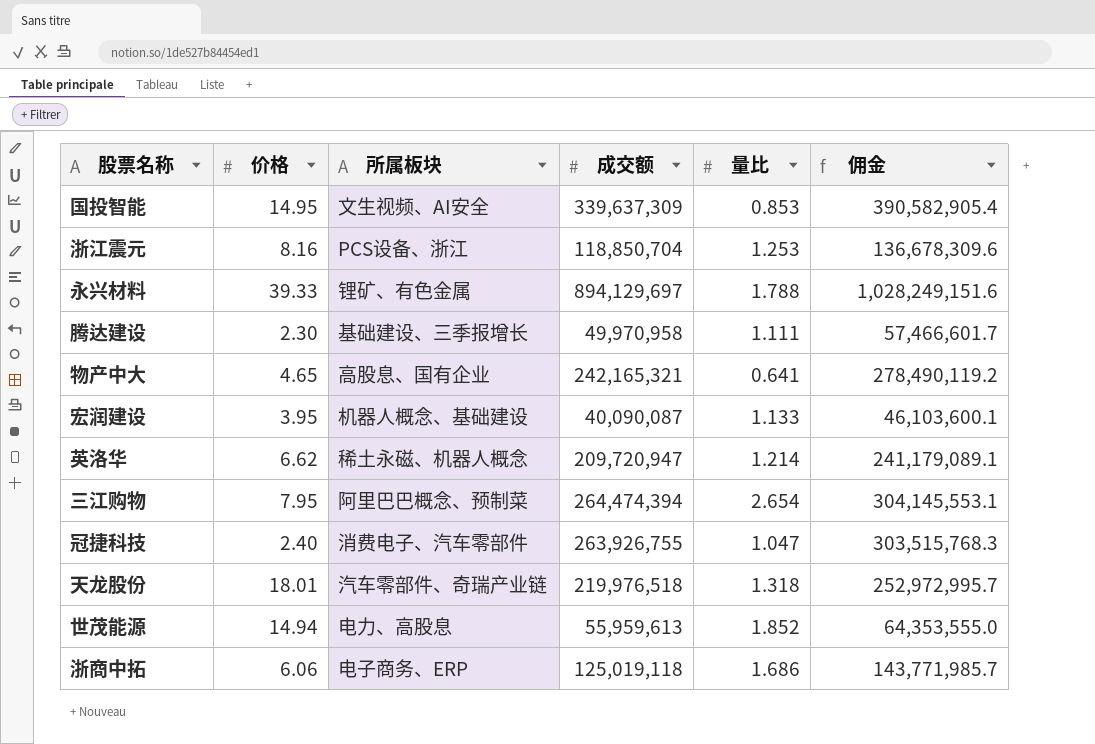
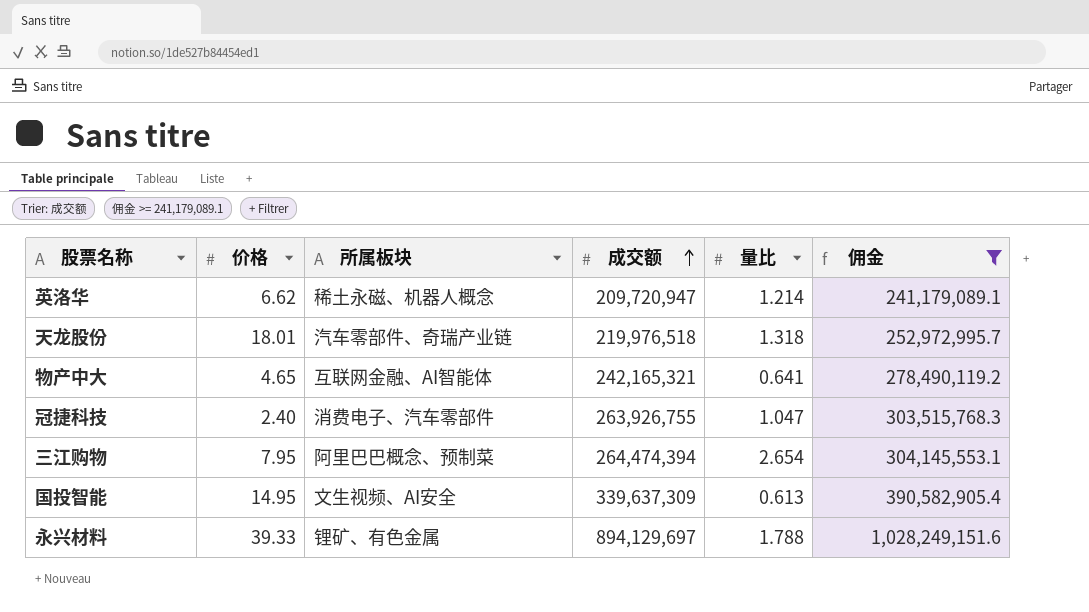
filter: none -> 佣金 >= 241,179,089.1
row order: none -> 成交额 ascending
物产中大 | 所属板块: 高股息、国有企业 -> 互联网金融、AI智能体
国投智能 | 量比: 0.853 -> 0.613

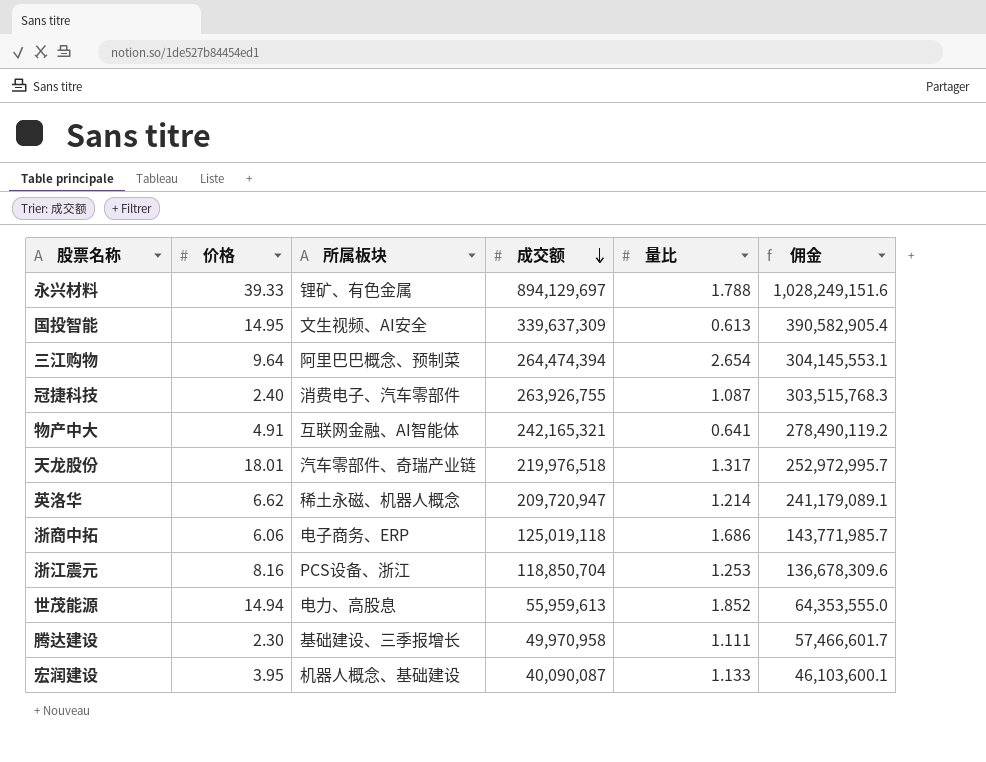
filter: 佣金 >= 241,179,089.1 -> none
row order: 成交额 ascending -> 成交额 descending
三江购物 | 价格: 7.95 -> 9.64
冠捷科技 | 量比: 1.047 -> 1.087
物产中大 | 价格: 4.65 -> 4.91
天龙股份 | 量比: 1.318 -> 1.317

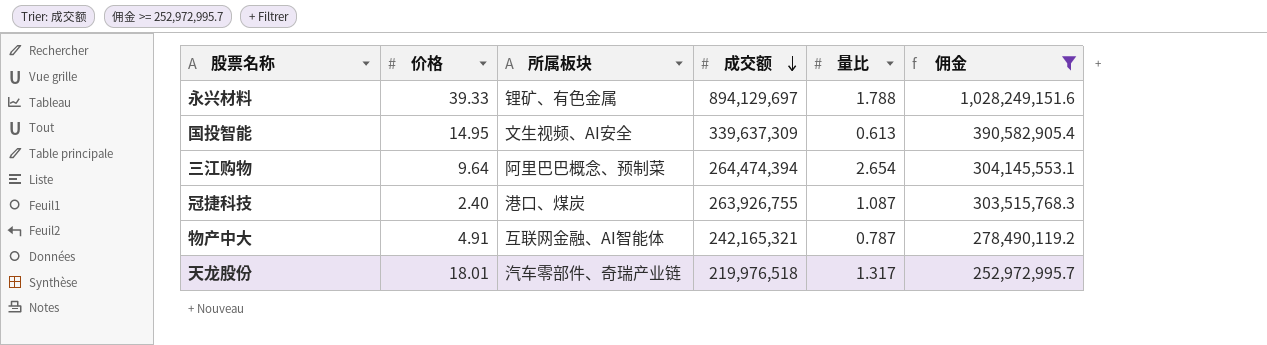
filter: none -> 佣金 >= 252,972,995.7
冠捷科技 | 所属板块: 消费电子、汽车零部件 -> 港口、煤炭
物产中大 | 量比: 0.641 -> 0.787

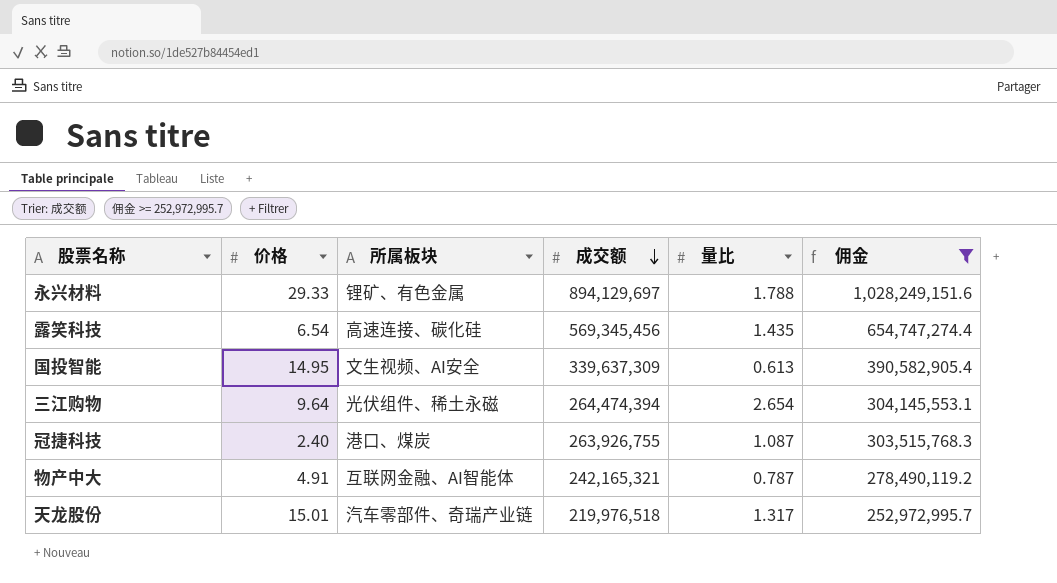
永兴材料 | 价格: 39.33 -> 29.33
row 露笑科技: none -> 6.54 | 高速连接、碳化硅 | 569,345,456 | 1.435 | 654,747,274.4
三江购物 | 所属板块: 阿里巴巴概念、预制菜 -> 光伏组件、稀土永磁
天龙股份 | 价格: 18.01 -> 15.01

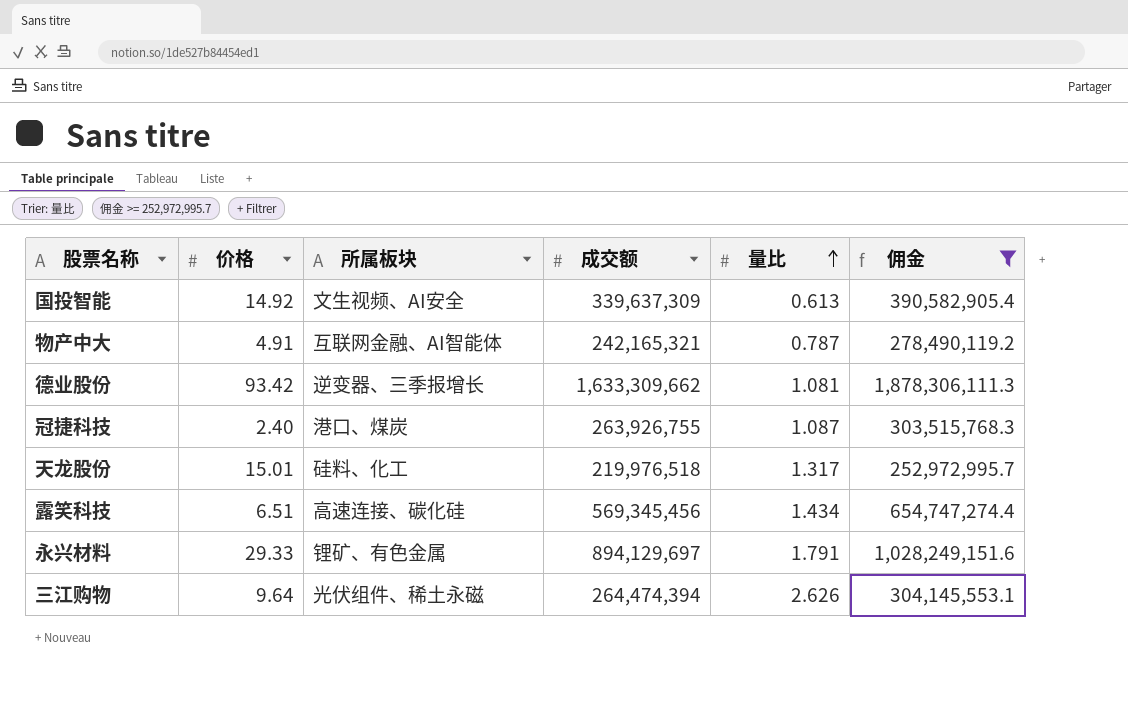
row order: 成交额 descending -> 量比 ascending
国投智能 | 价格: 14.95 -> 14.92
row 德业股份: none -> 93.42 | 逆变器、三季报增长 | 1,633,309,662 | 1.081 | 1,878,306,111.3
天龙股份 | 所属板块: 汽车零部件、奇瑞产业链 -> 硅料、化工
露笑科技 | 价格: 6.54 -> 6.51
露笑科技 | 量比: 1.435 -> 1.434
永兴材料 | 量比: 1.788 -> 1.791
三江购物 | 量比: 2.654 -> 2.626

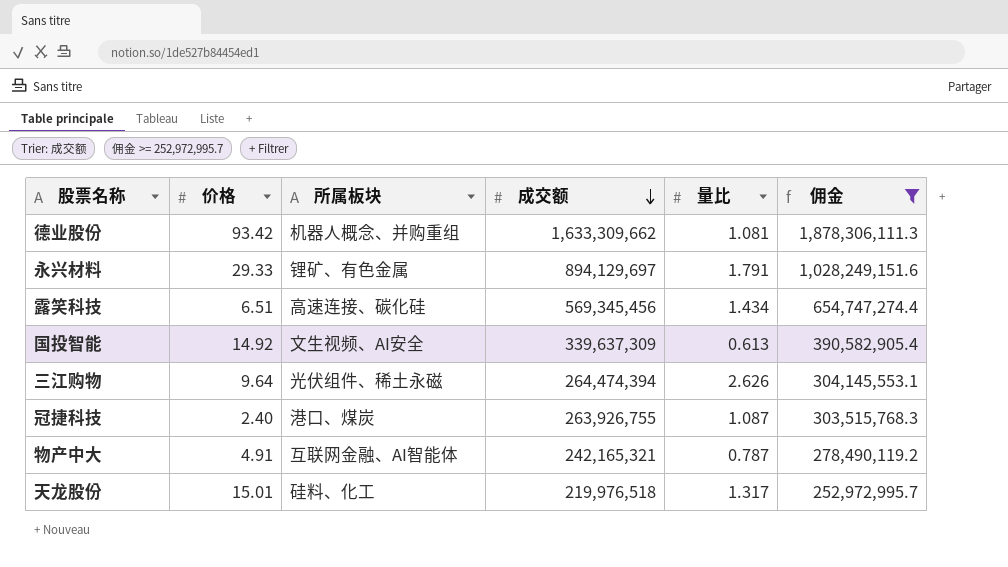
row order: 量比 ascending -> 成交额 descending
德业股份 | 所属板块: 逆变器、三季报增长 -> 机器人概念、并购重组

